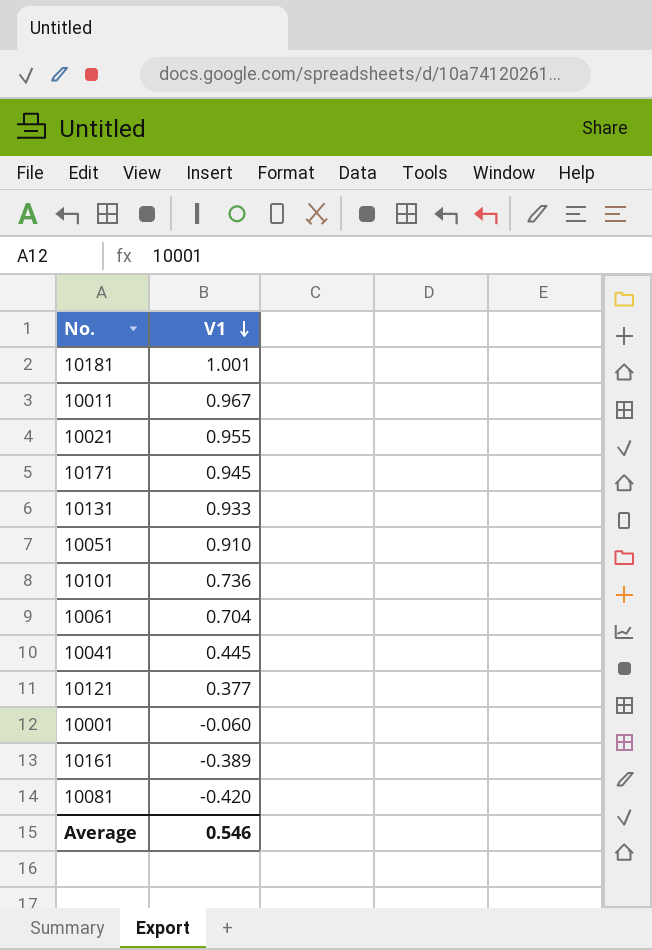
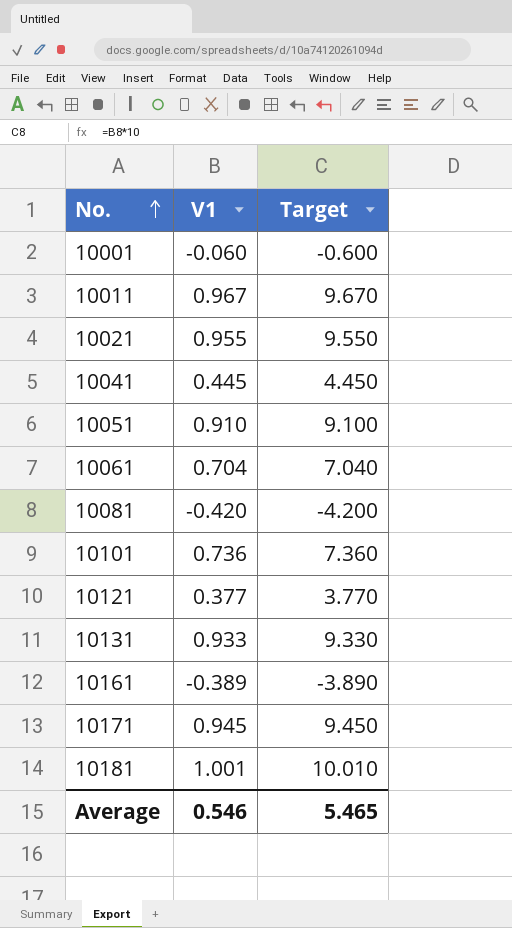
row order: V1 descending -> No. ascending
column Target | formula: none -> [V1] * 10

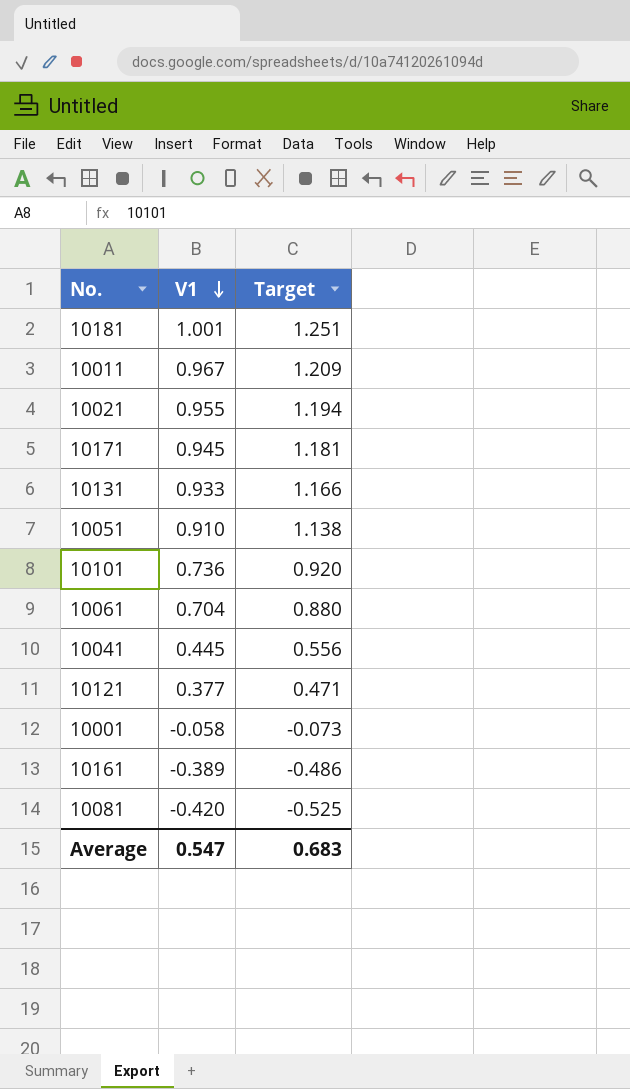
row order: No. ascending -> V1 descending
column Target | formula: [V1] * 10 -> [V1] * 1.25
10001 | V1: -0.060 -> -0.058
Average | V1: 0.546 -> 0.547
Average | Target: 5.465 -> 0.683

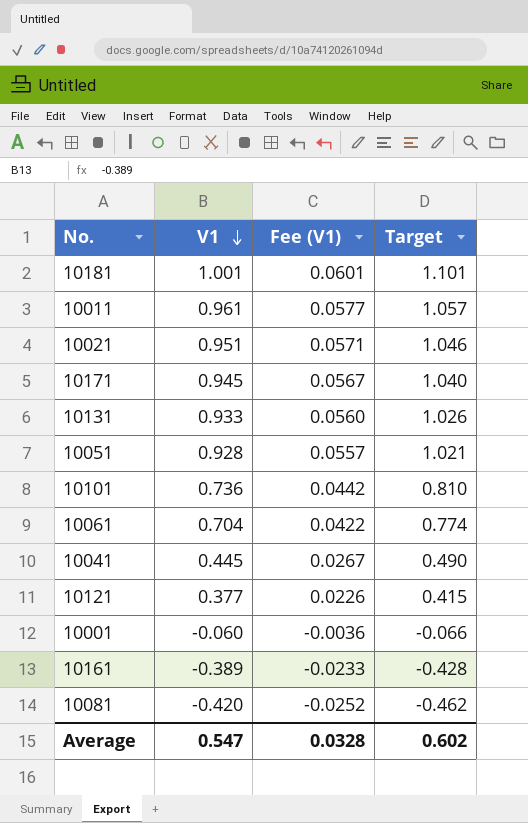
column Fee (V1) | formula: none -> [V1] * 0.06
column Target | formula: [V1] * 1.25 -> [V1] * 1.1
10011 | V1: 0.967 -> 0.961
10021 | V1: 0.955 -> 0.951
10051 | V1: 0.910 -> 0.928
10001 | V1: -0.058 -> -0.060
Average | Target: 0.683 -> 0.602

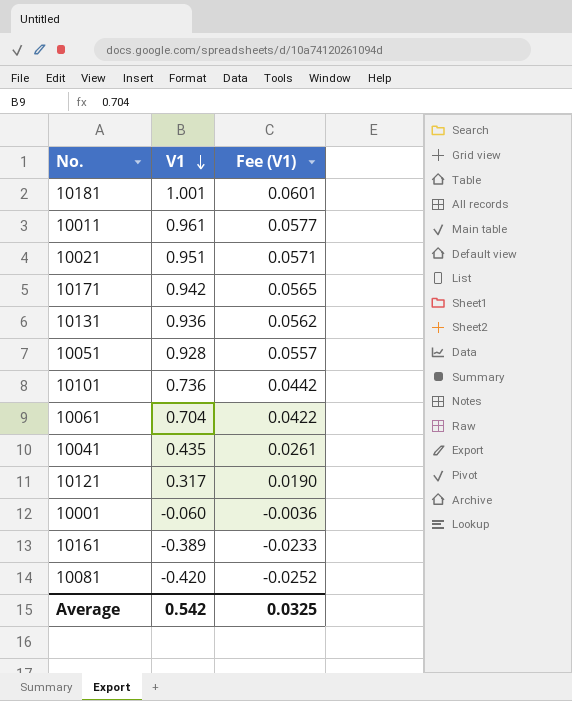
column Target | formula: [V1] * 1.1 -> none
10171 | V1: 0.945 -> 0.942
10171 | Fee (V1): 0.0567 -> 0.0565
10131 | V1: 0.933 -> 0.936
10131 | Fee (V1): 0.0560 -> 0.0562
10041 | V1: 0.445 -> 0.435
10041 | Fee (V1): 0.0267 -> 0.0261
10121 | V1: 0.377 -> 0.317
10121 | Fee (V1): 0.0226 -> 0.0190
Average | V1: 0.547 -> 0.542
Average | Fee (V1): 0.0328 -> 0.0325

